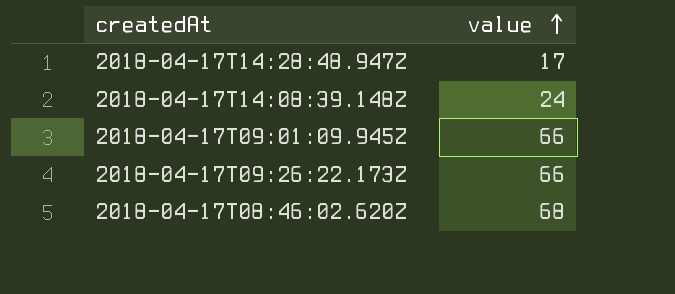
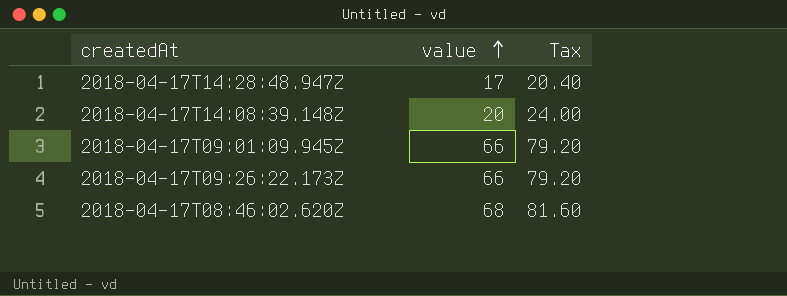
column Tax | formula: none -> [value] * 1.2
2018-04-17T14:08:39.148Z | value: 24 -> 20

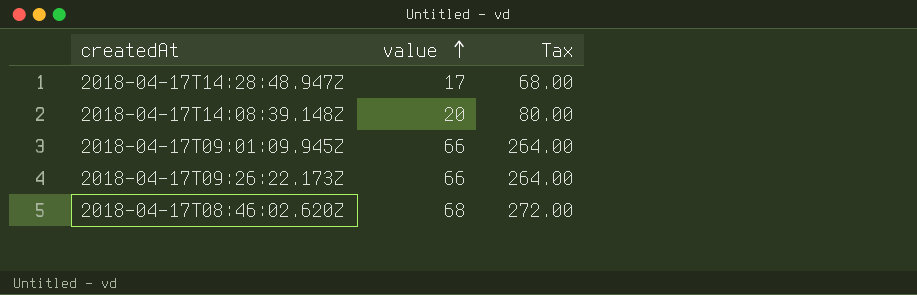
column Tax | formula: [value] * 1.2 -> [value] * 4

